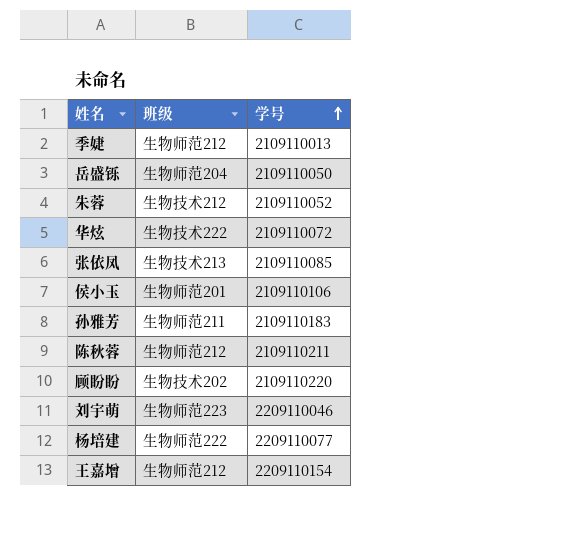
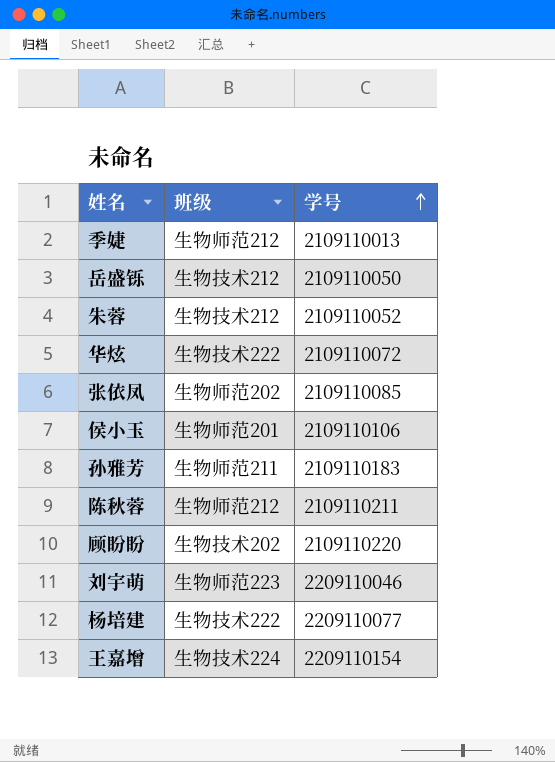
岳盛铄 | 班级: 生物师范204 -> 生物技术212
张依凤 | 班级: 生物技术213 -> 生物师范202
杨培建 | 班级: 生物师范222 -> 生物技术222
王嘉增 | 班级: 生物师范212 -> 生物技术224

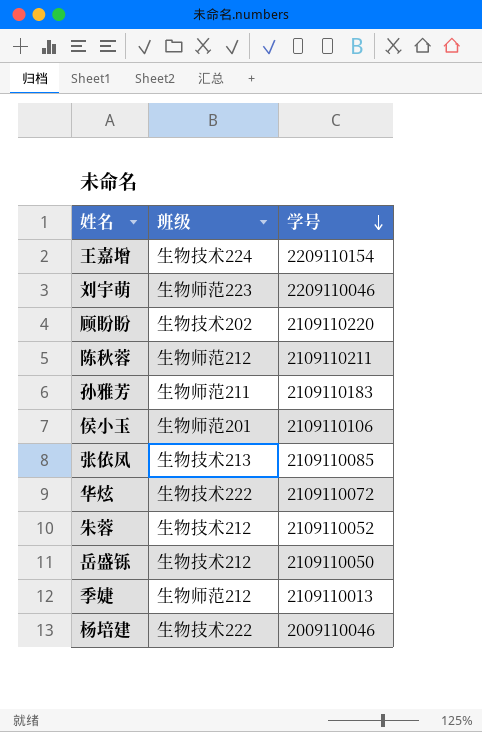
row order: 学号 ascending -> 学号 descending
张依凤 | 班级: 生物师范202 -> 生物技术213
杨培建 | 学号: 2209110077 -> 2009110046

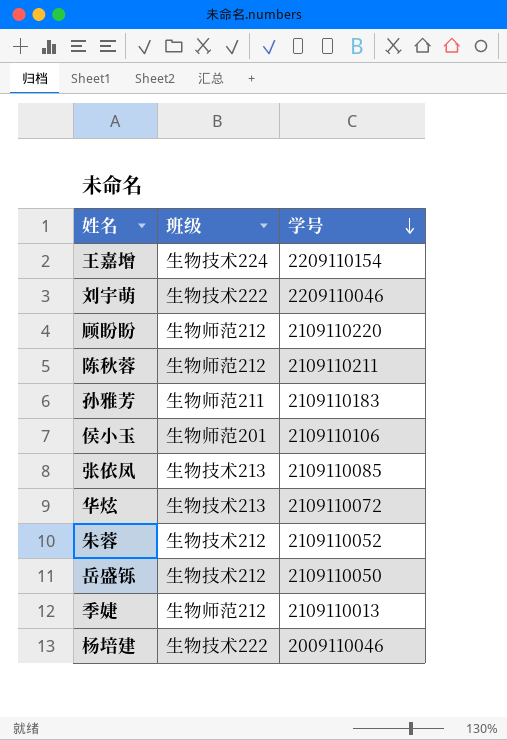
刘宇萌 | 班级: 生物师范223 -> 生物技术222
顾盼盼 | 班级: 生物技术202 -> 生物师范212
华炫 | 班级: 生物技术222 -> 生物技术213

